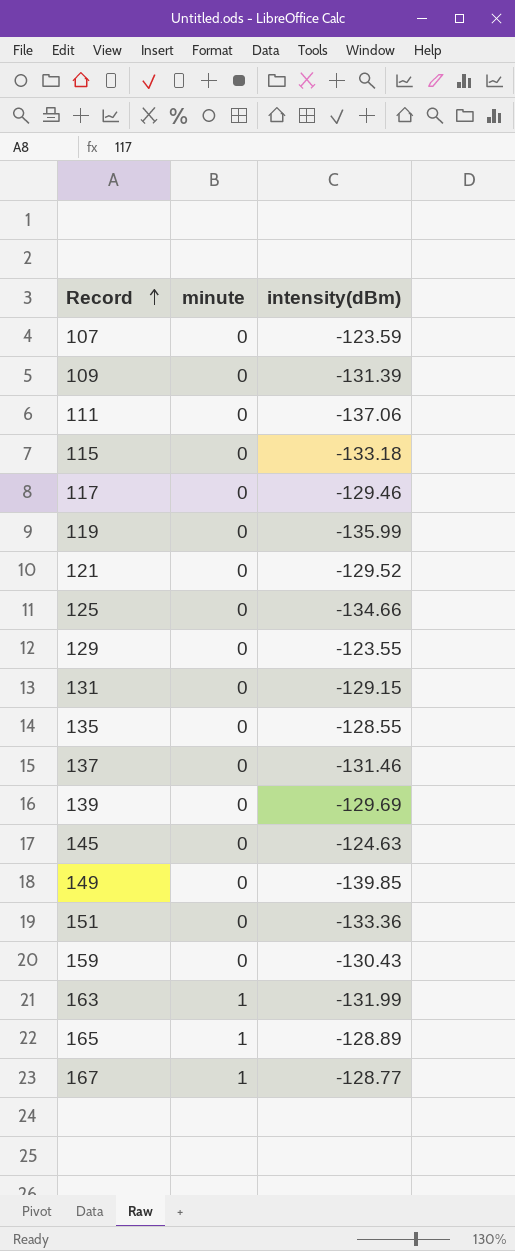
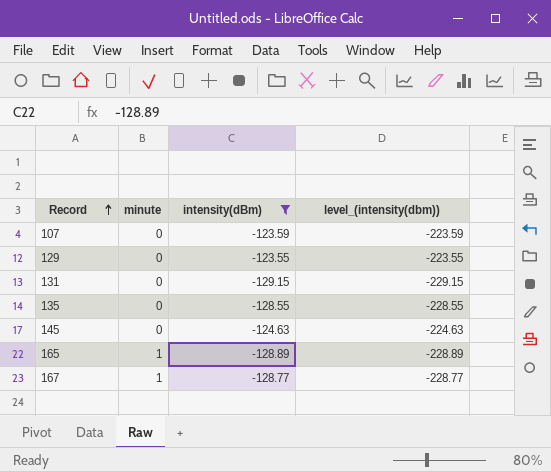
filter: none -> intensity(dBm) >= -129.15
column level_(intensity(dbm)) | formula: none -> [intensity(dBm)] - 100

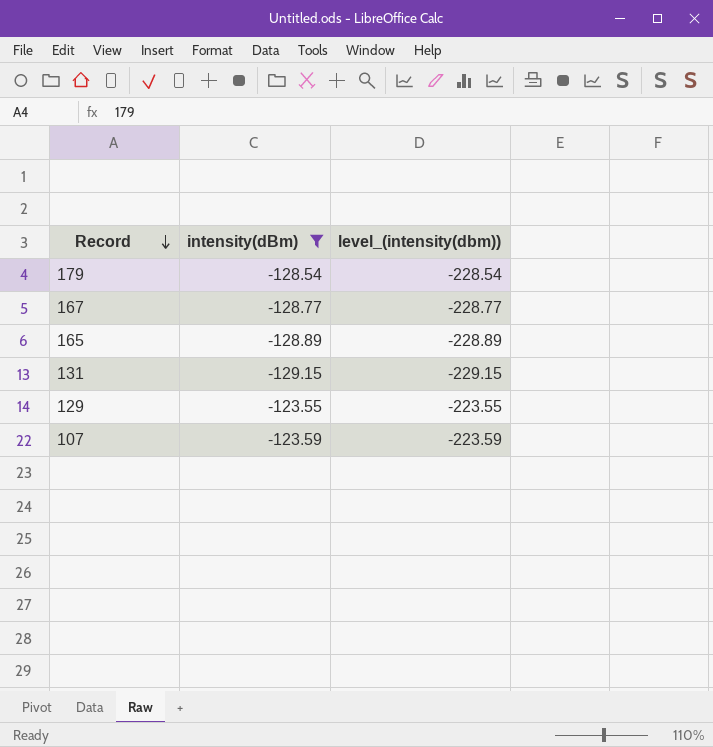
row order: Record ascending -> Record descending
column minute | position: 2 -> none
row 135: 0 | -128.55 | -228.55 -> none
row 145: 0 | -124.63 | -224.63 -> none
row 179: none -> -128.54 | -228.54

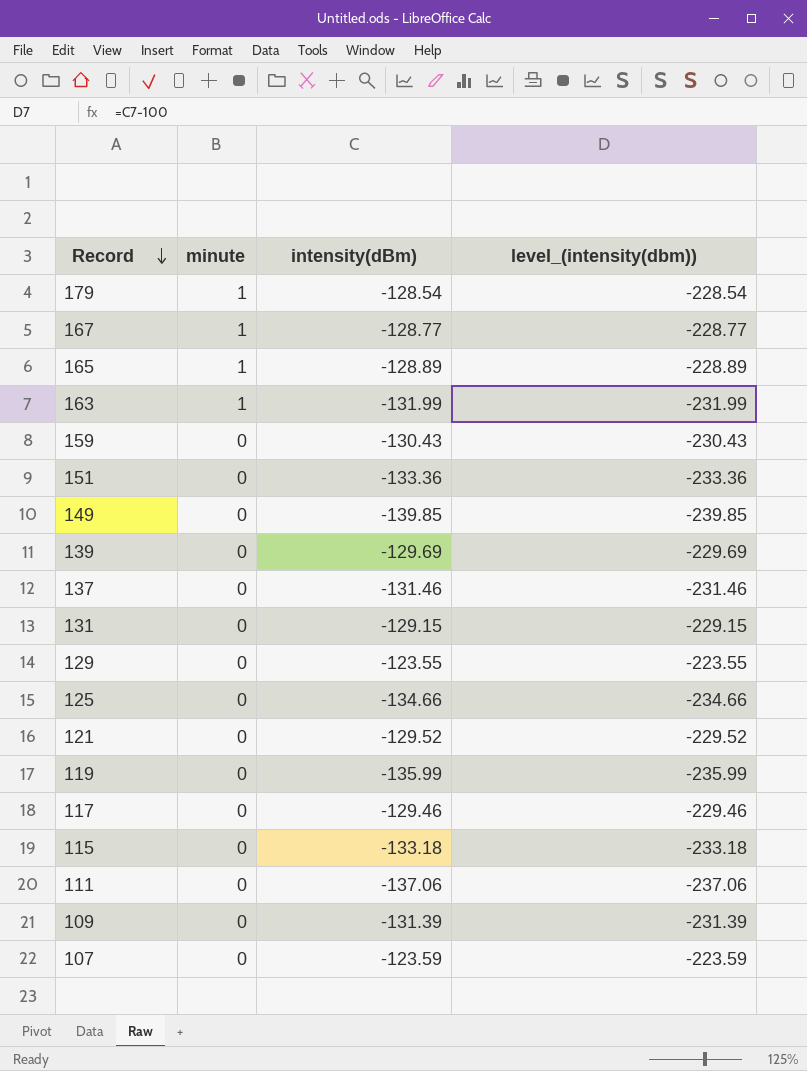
filter: intensity(dBm) >= -129.15 -> none
column minute | position: none -> 2

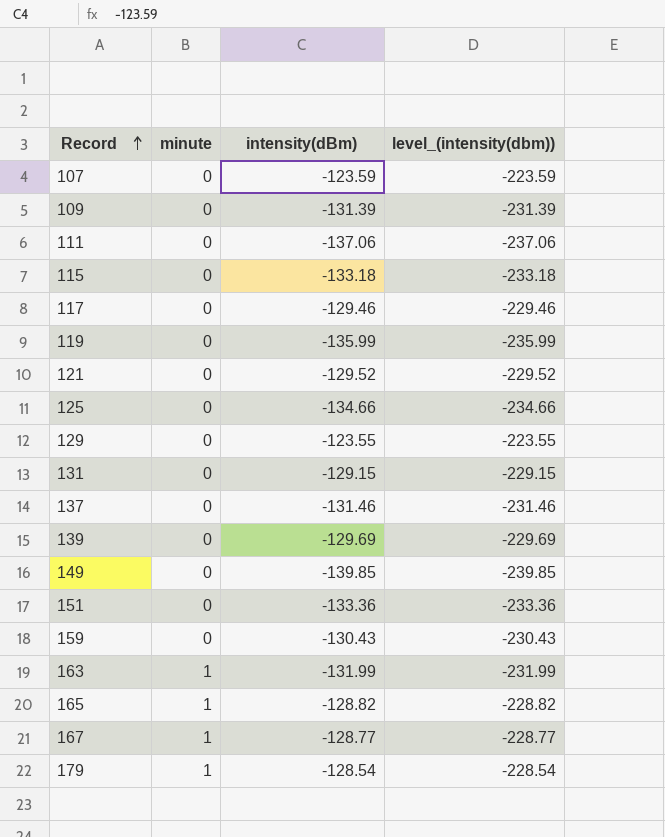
row order: Record descending -> Record ascending
165 | intensity(dBm): -128.89 -> -128.82
165 | level_(intensity(dbm)): -228.89 -> -228.82

